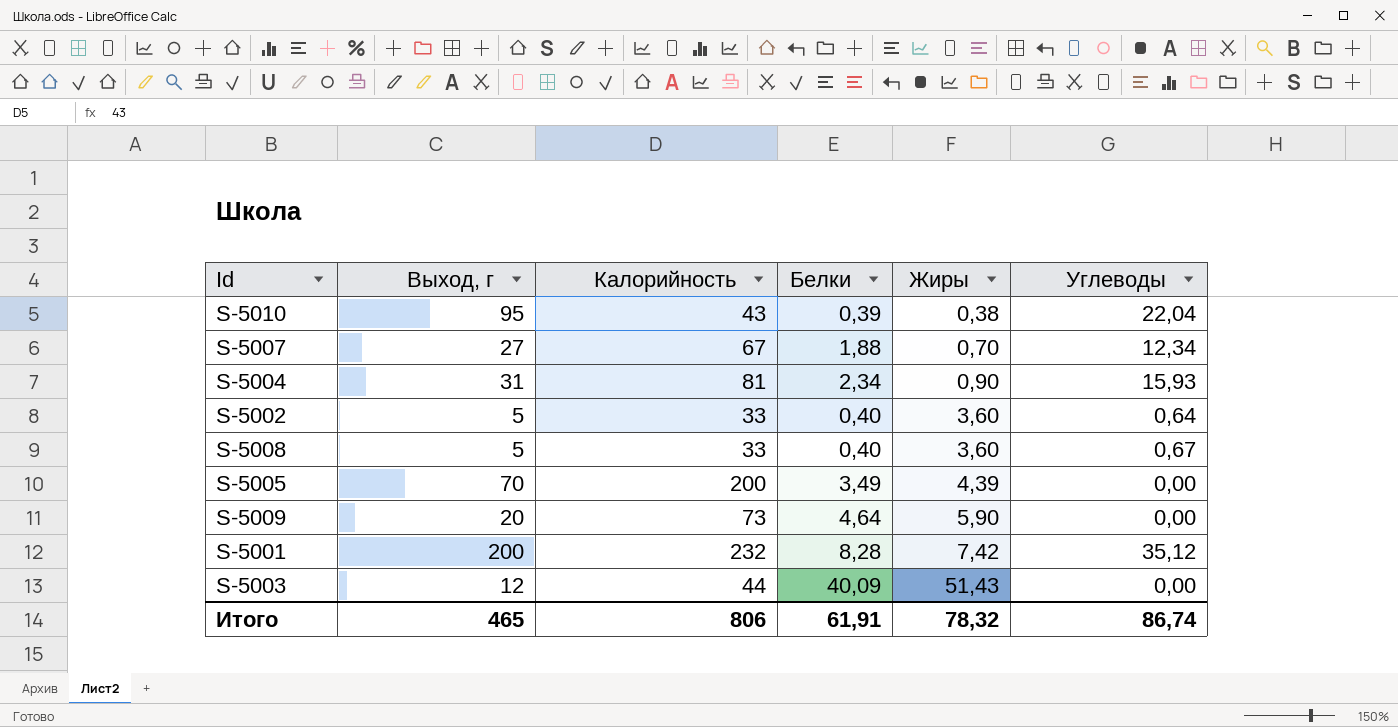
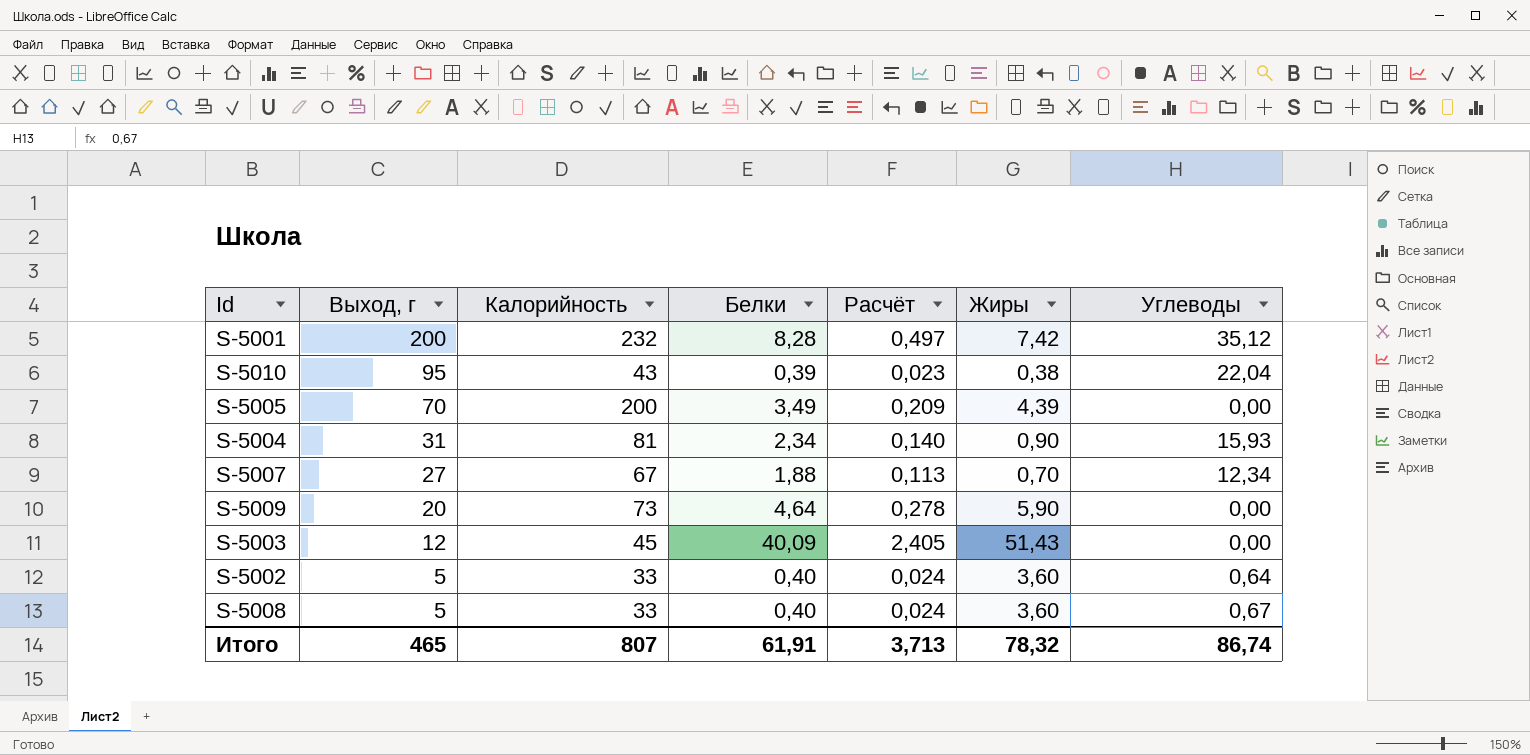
row order: Жиры ascending -> Выход, г descending
column Расчёт | formula: none -> [Белки] * 0,06
S-5003 | Калорийность: 44 -> 45
Итого | Калорийность: 806 -> 807

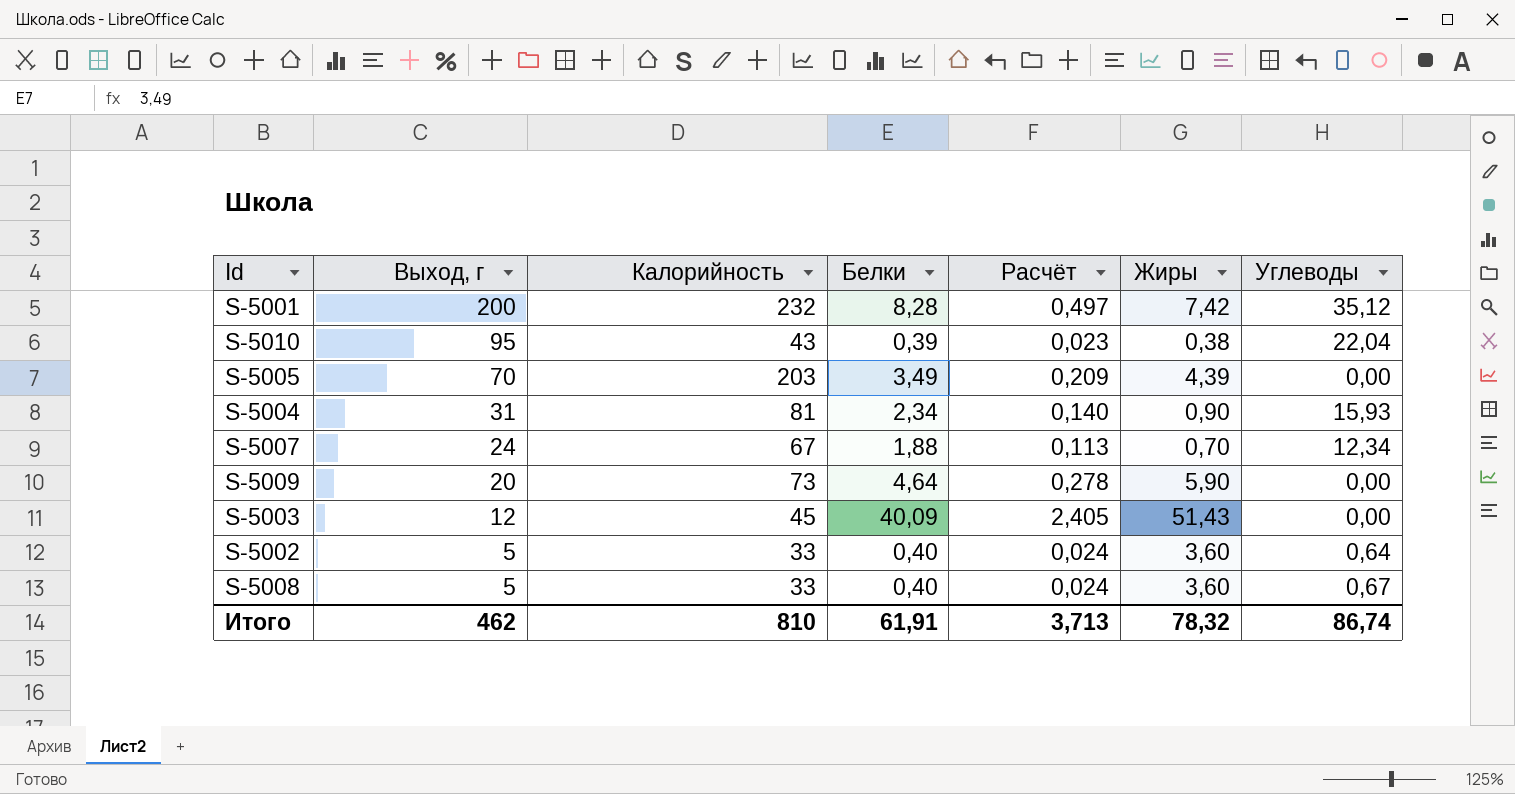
S-5005 | Калорийность: 200 -> 203
S-5007 | Выход, г: 27 -> 24
Итого | Выход, г: 465 -> 462
Итого | Калорийность: 807 -> 810

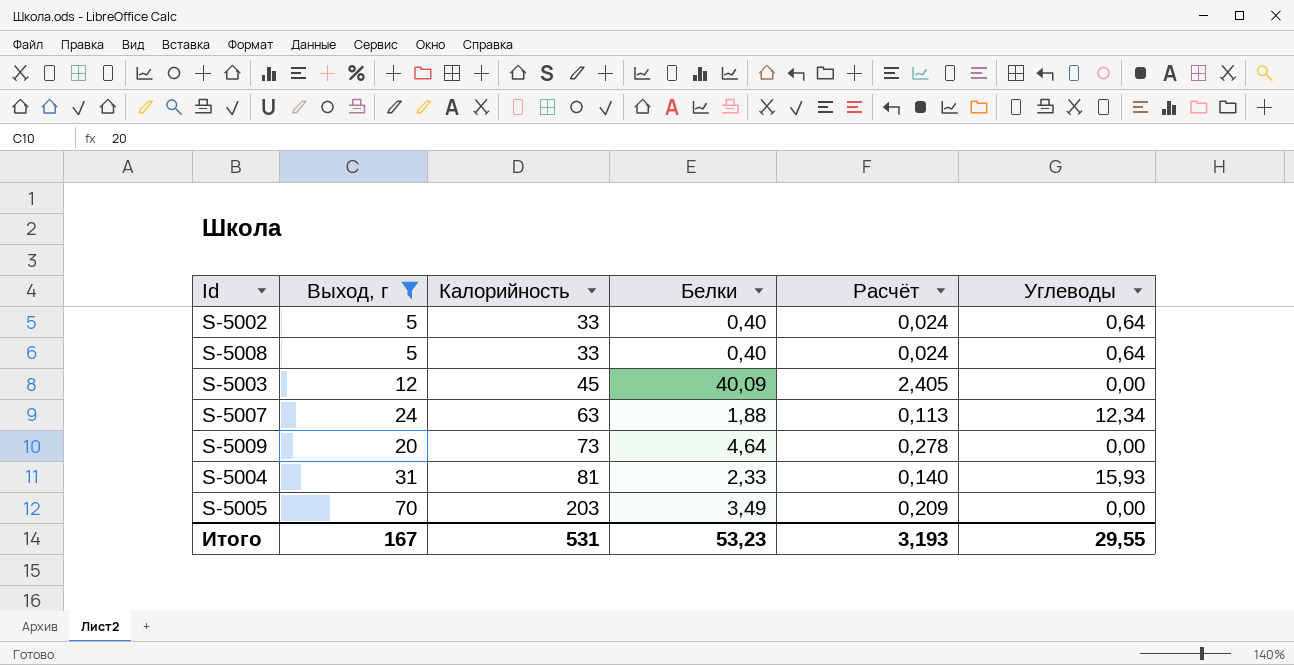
filter: none -> Выход, г <= 70
row order: Выход, г descending -> Калорийность ascending
column Жиры | position: 6 -> none
S-5008 | Углеводы: 0,67 -> 0,64
S-5007 | Калорийность: 67 -> 63
S-5004 | Белки: 2,34 -> 2,33
Итого | Выход, г: 462 -> 167
Итого | Калорийность: 810 -> 531
Итого | Белки: 61,91 -> 53,23
Итого | Расчёт: 3,713 -> 3,193
Итого | Углеводы: 86,74 -> 29,55

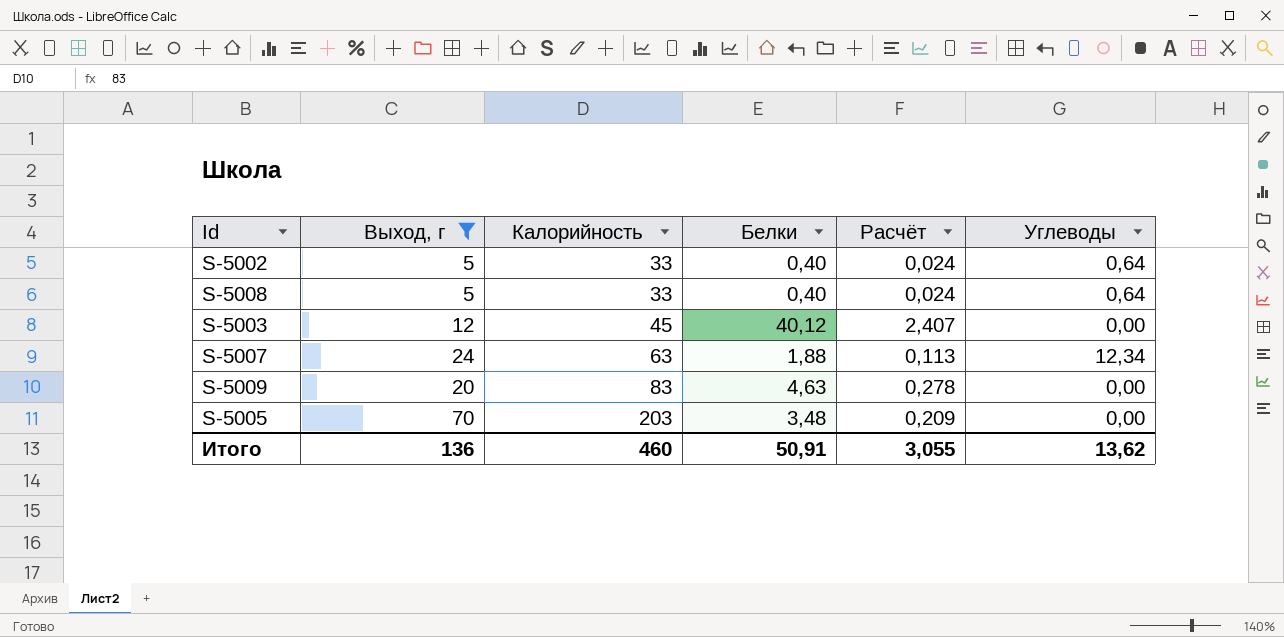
row S-5004: 31 | 81 | 2,33 | 0,140 | 15,93 -> none
S-5003 | Белки: 40,09 -> 40,12
S-5003 | Расчёт: 2,405 -> 2,407
S-5009 | Калорийность: 73 -> 83
S-5009 | Белки: 4,64 -> 4,63
S-5005 | Белки: 3,49 -> 3,48
Итого | Выход, г: 167 -> 136
Итого | Калорийность: 531 -> 460
Итого | Белки: 53,23 -> 50,91
Итого | Расчёт: 3,193 -> 3,055
Итого | Углеводы: 29,55 -> 13,62

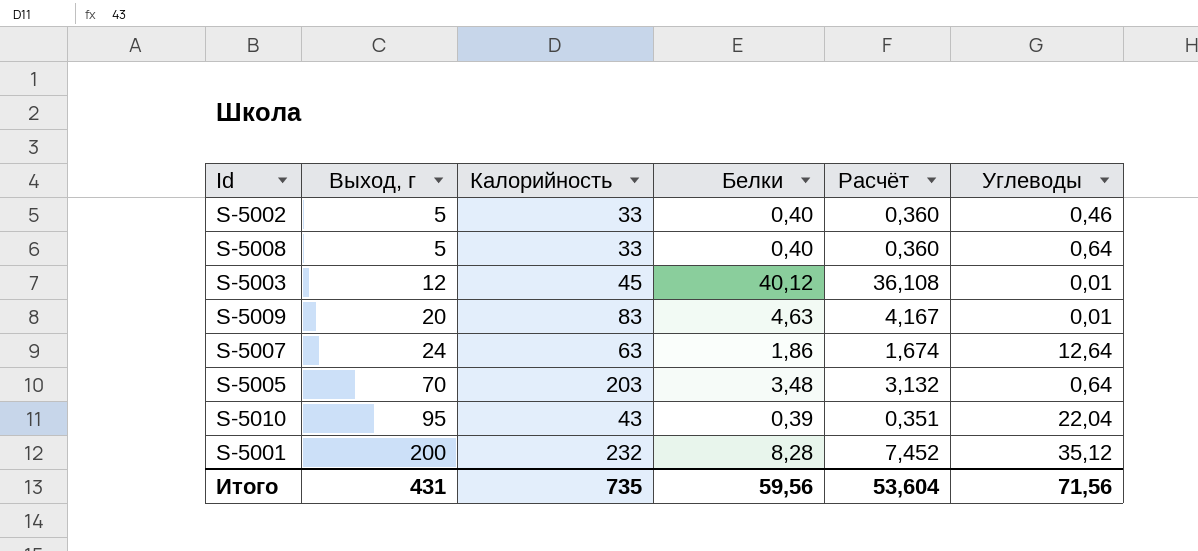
filter: Выход, г <= 70 -> none
row order: Калорийность ascending -> Выход, г ascending
column Расчёт | formula: [Белки] * 0,06 -> [Белки] * 0,9
S-5002 | Углеводы: 0,64 -> 0,46
S-5003 | Углеводы: 0,00 -> 0,01
S-5009 | Углеводы: 0,00 -> 0,01
S-5007 | Белки: 1,88 -> 1,86
S-5007 | Углеводы: 12,34 -> 12,64
S-5005 | Углеводы: 0,00 -> 0,64
Итого | Выход, г: 136 -> 431
Итого | Калорийность: 460 -> 735
Итого | Белки: 50,91 -> 59,56
Итого | Расчёт: 3,055 -> 53,604
Итого | Углеводы: 13,62 -> 71,56

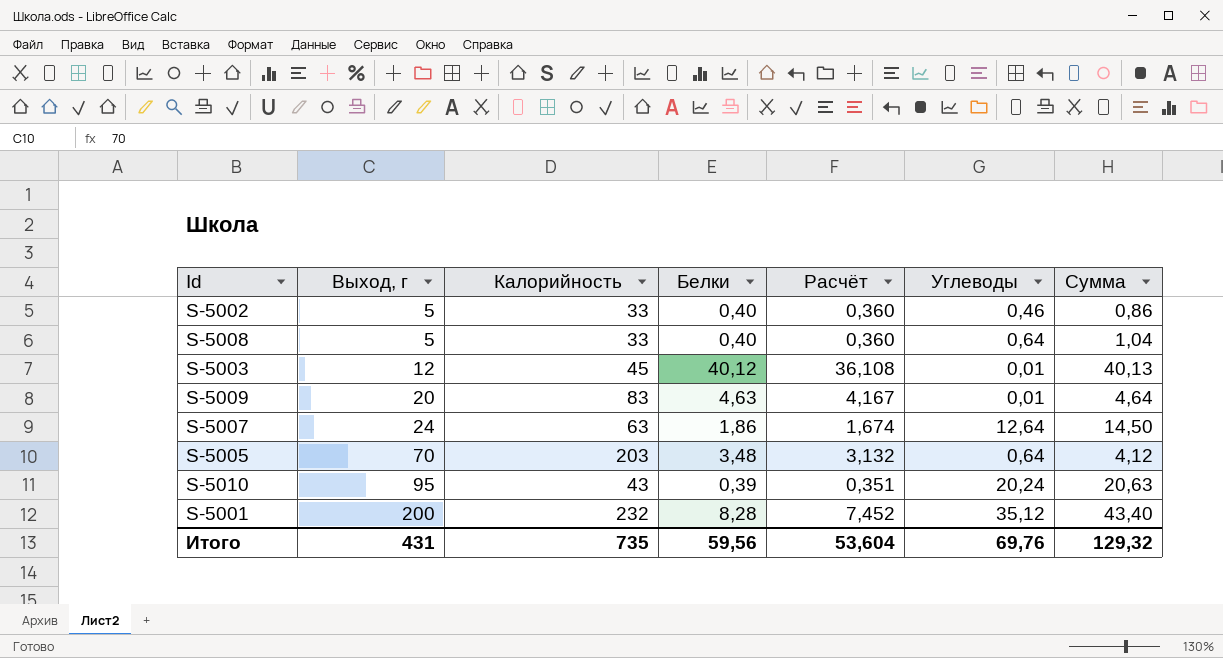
column Сумма | formula: none -> [Белки] + [Углеводы]
S-5010 | Углеводы: 22,04 -> 20,24
Итого | Углеводы: 71,56 -> 69,76

